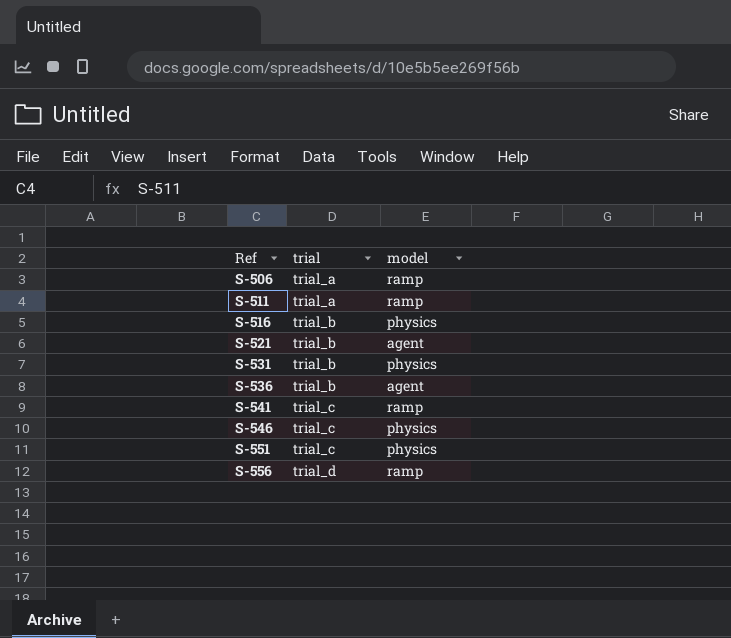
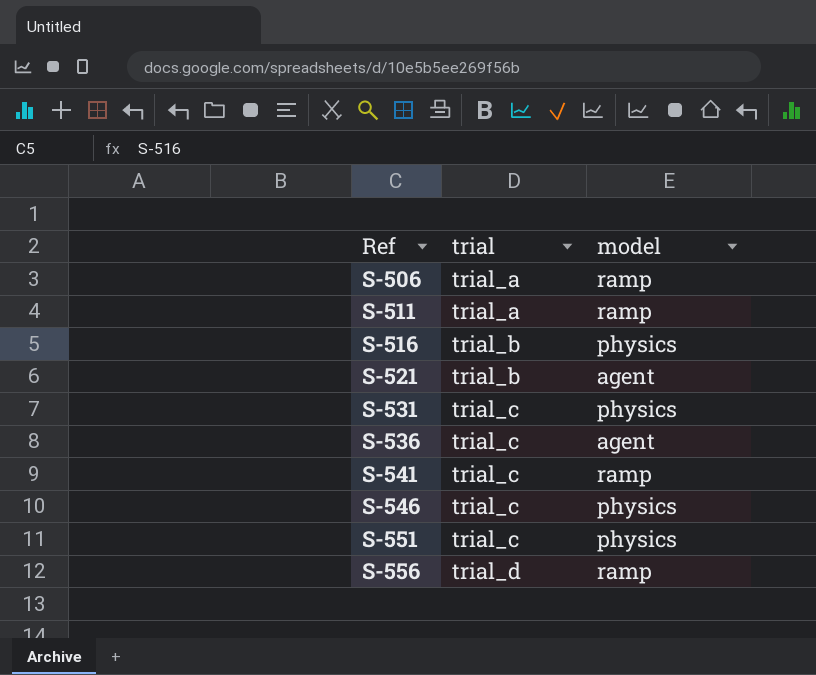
S-531 | trial: trial_b -> trial_c
S-536 | trial: trial_b -> trial_c

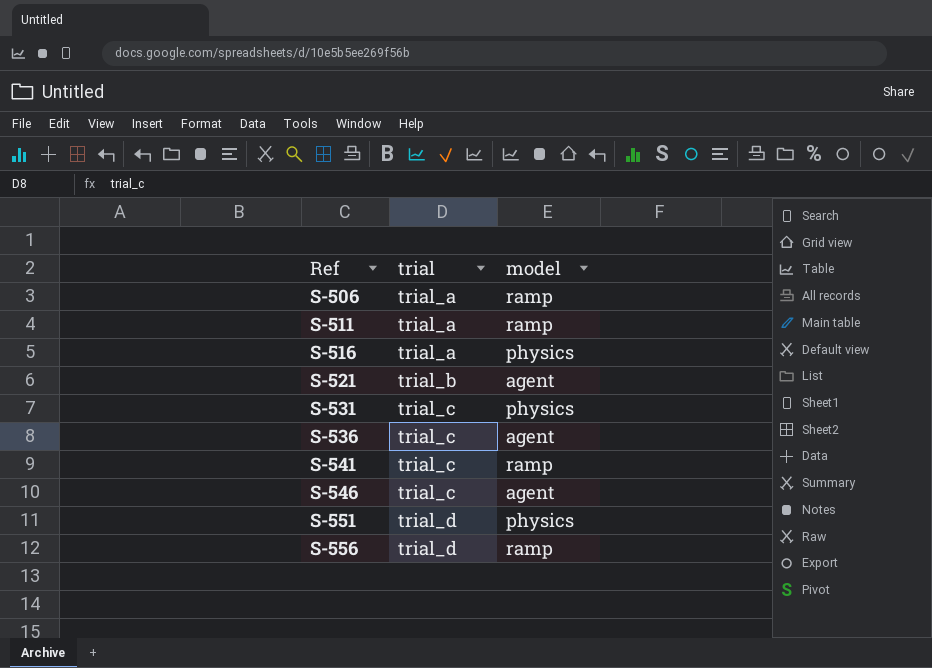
S-516 | trial: trial_b -> trial_a
S-546 | model: physics -> agent
S-551 | trial: trial_c -> trial_d

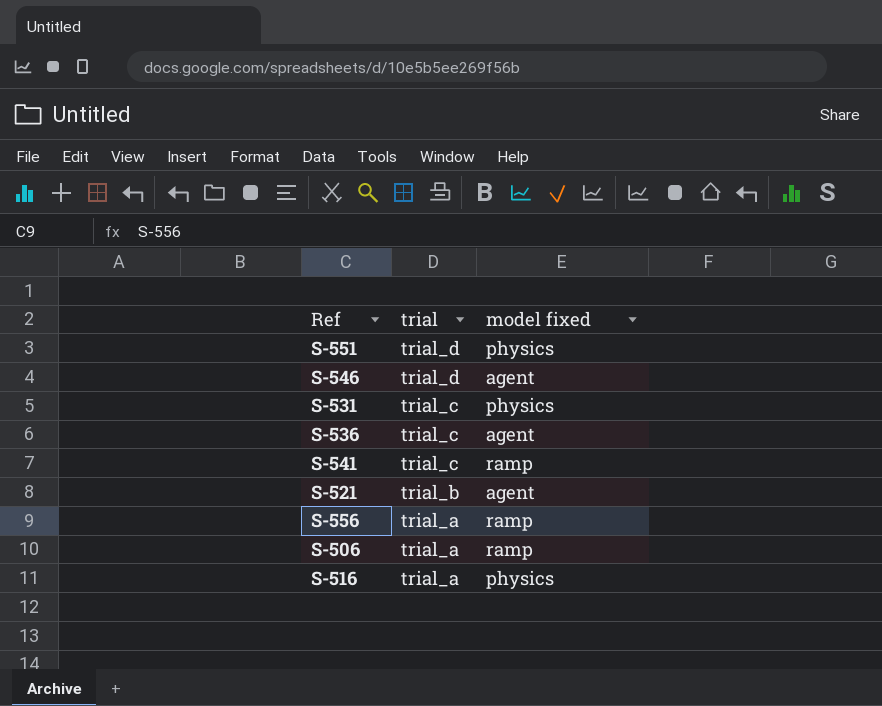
row order: Ref ascending -> trial descending
column name: model -> model fixed
row S-511: trial_a | ramp -> none
S-546 | trial: trial_c -> trial_d
S-556 | trial: trial_d -> trial_a

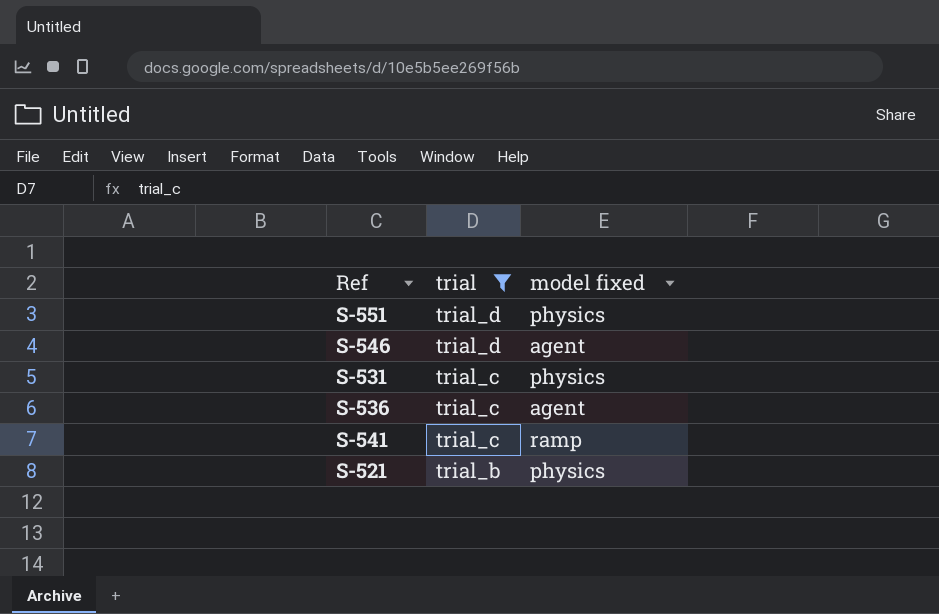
filter: none -> trial != trial_a
S-521 | model fixed: agent -> physics

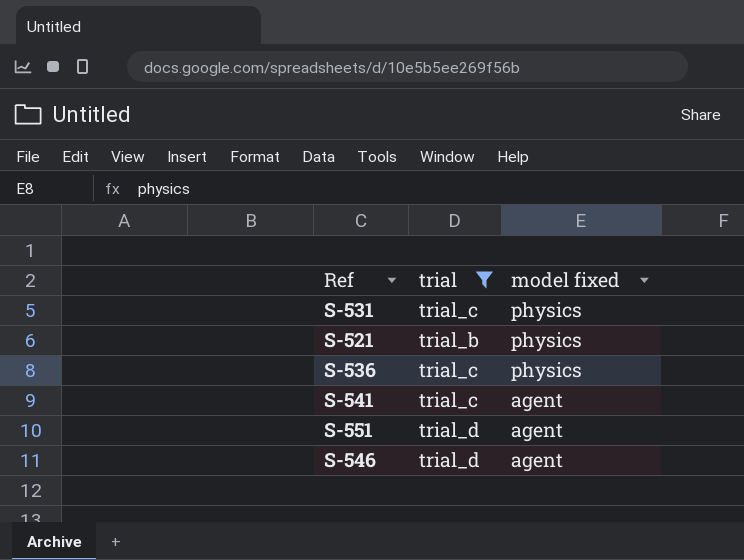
row order: trial descending -> model fixed descending
S-536 | model fixed: agent -> physics
S-541 | model fixed: ramp -> agent
S-551 | model fixed: physics -> agent

